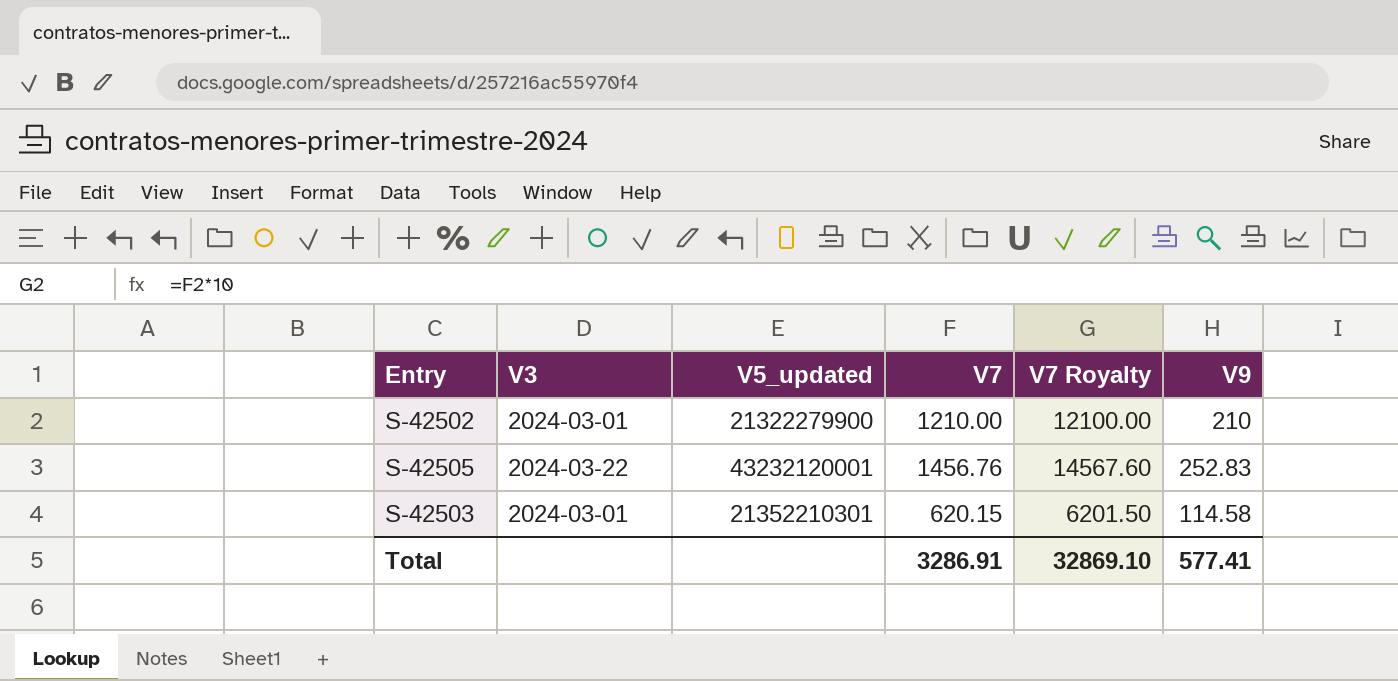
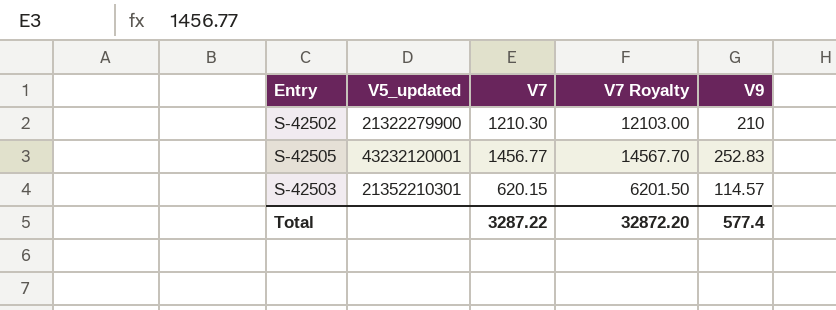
column V3 | position: 2 -> none
S-42502 | V7: 1210.00 -> 1210.30
S-42502 | V7 Royalty: 12100.00 -> 12103.00
S-42505 | V7: 1456.76 -> 1456.77
S-42505 | V7 Royalty: 14567.60 -> 14567.70
S-42503 | V9: 114.58 -> 114.57
Total | V7: 3286.91 -> 3287.22
Total | V7 Royalty: 32869.10 -> 32872.20
Total | V9: 577.41 -> 577.4

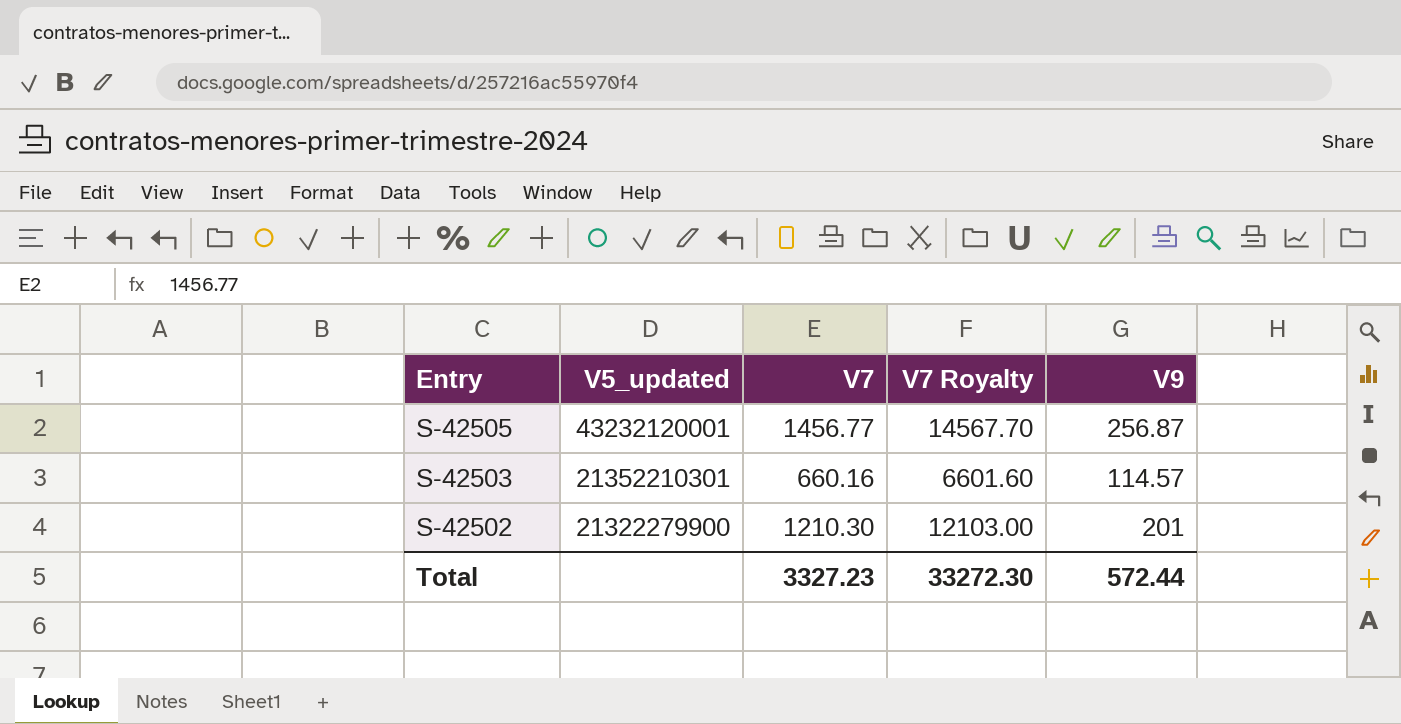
row order: none -> Entry descending
S-42505 | V9: 252.83 -> 256.87
S-42503 | V7: 620.15 -> 660.16
S-42503 | V7 Royalty: 6201.50 -> 6601.60
S-42502 | V9: 210 -> 201
Total | V7: 3287.22 -> 3327.23
Total | V7 Royalty: 32872.20 -> 33272.30
Total | V9: 577.4 -> 572.44

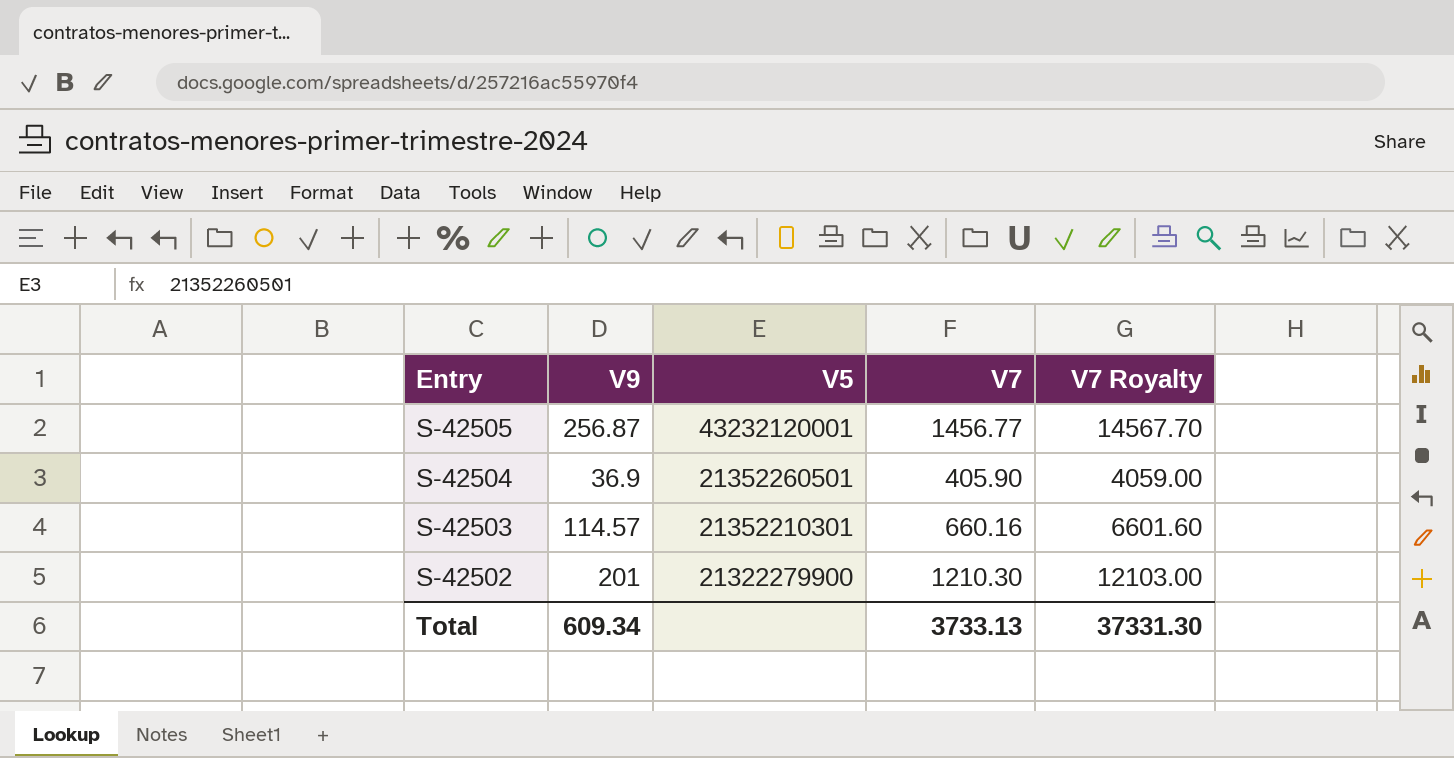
column V9 | position: 5 -> 2
column name: V5_updated -> V5
row S-42504: none -> 36.9 | 21352260501 | 405.90 | 4059.00
Total | V9: 572.44 -> 609.34
Total | V7: 3327.23 -> 3733.13
Total | V7 Royalty: 33272.30 -> 37331.30

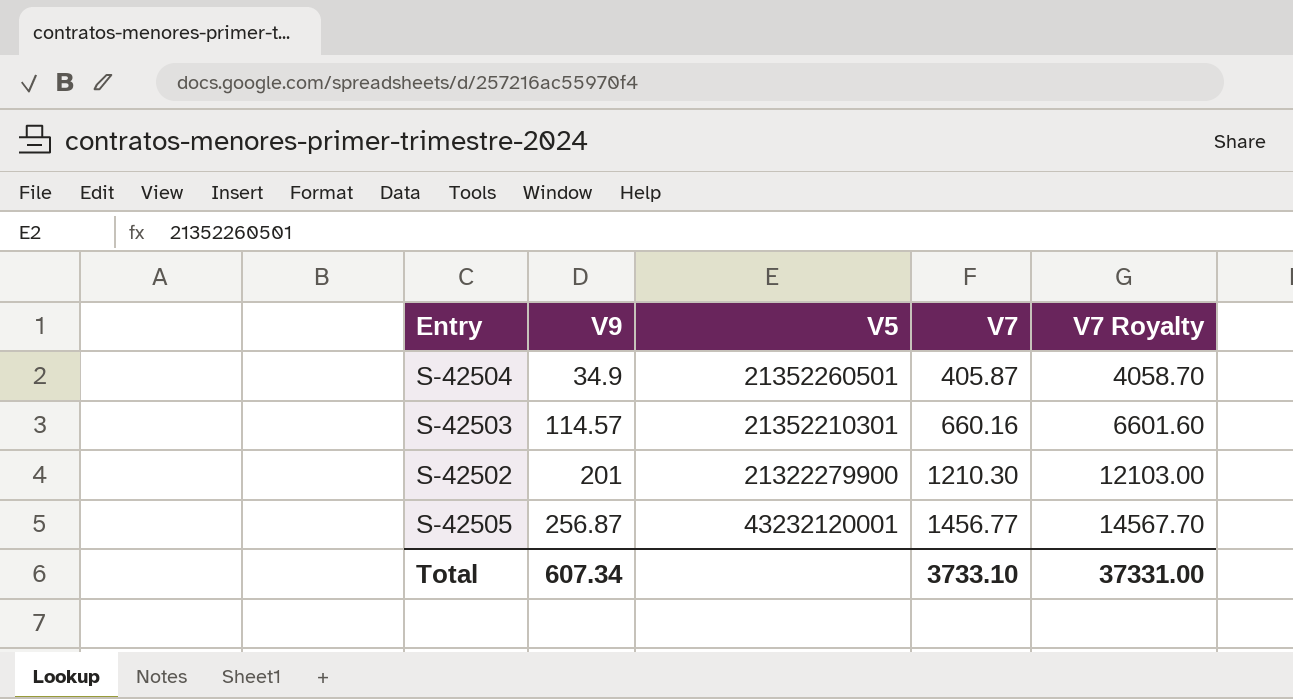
row order: Entry descending -> V9 ascending
S-42504 | V9: 36.9 -> 34.9
S-42504 | V7: 405.90 -> 405.87
S-42504 | V7 Royalty: 4059.00 -> 4058.70
Total | V9: 609.34 -> 607.34
Total | V7: 3733.13 -> 3733.10
Total | V7 Royalty: 37331.30 -> 37331.00

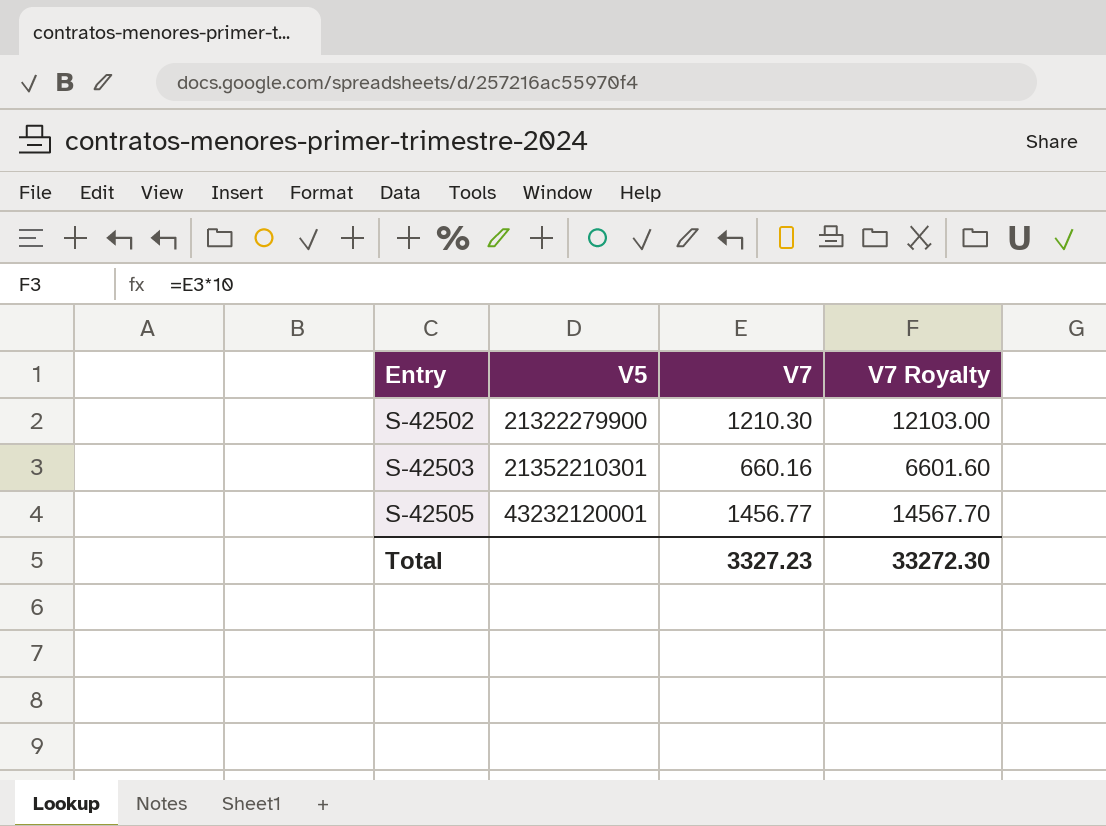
row order: V9 ascending -> Entry ascending
column V9 | position: 2 -> none
row S-42504: 34.9 | 21352260501 | 405.87 | 4058.70 -> none
Total | V7: 3733.10 -> 3327.23
Total | V7 Royalty: 37331.00 -> 33272.30

